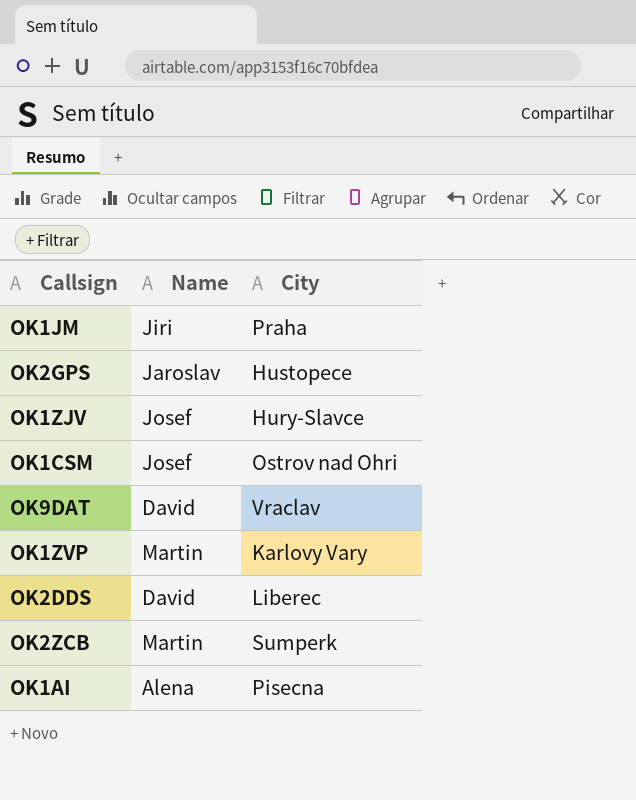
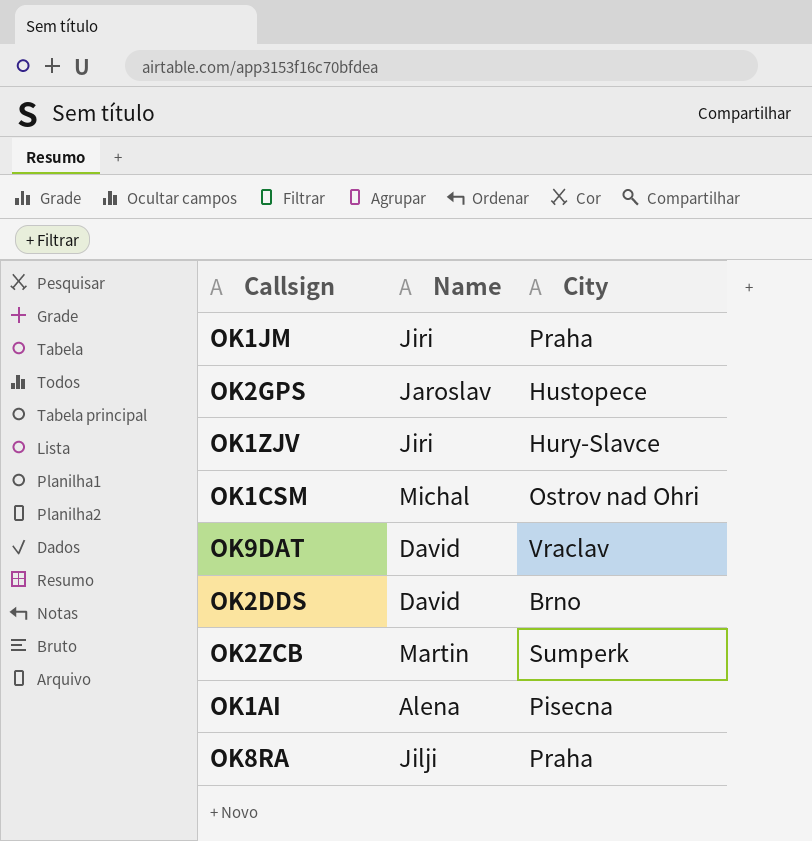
row OK1ZVP: Martin | Karlovy Vary -> none
OK1ZJV | Name: Josef -> Jiri
OK1CSM | Name: Josef -> Michal
OK2DDS | City: Liberec -> Brno
row OK8RA: none -> Jilji | Praha

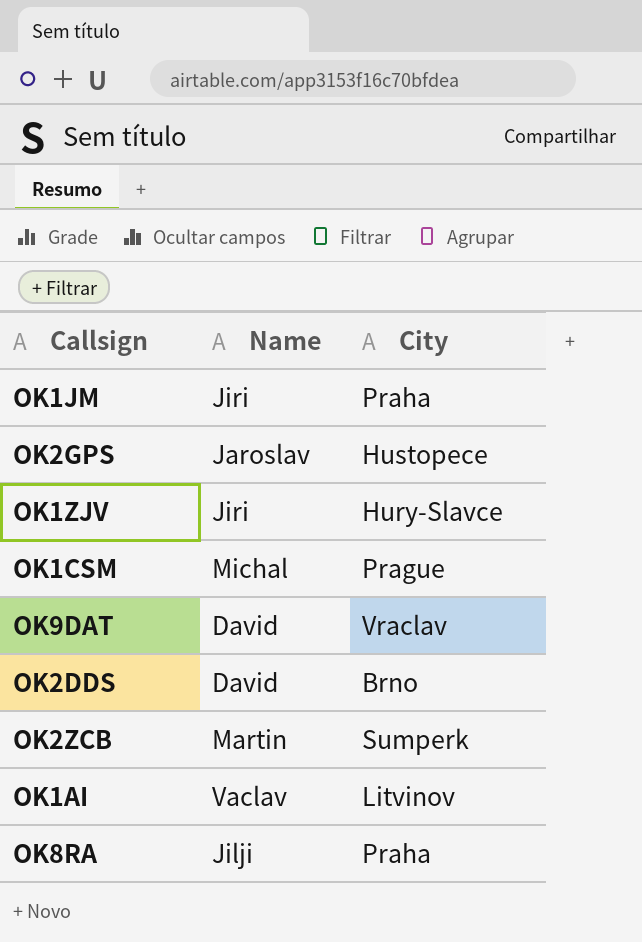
OK1CSM | City: Ostrov nad Ohri -> Prague
OK1AI | Name: Alena -> Vaclav
OK1AI | City: Pisecna -> Litvinov

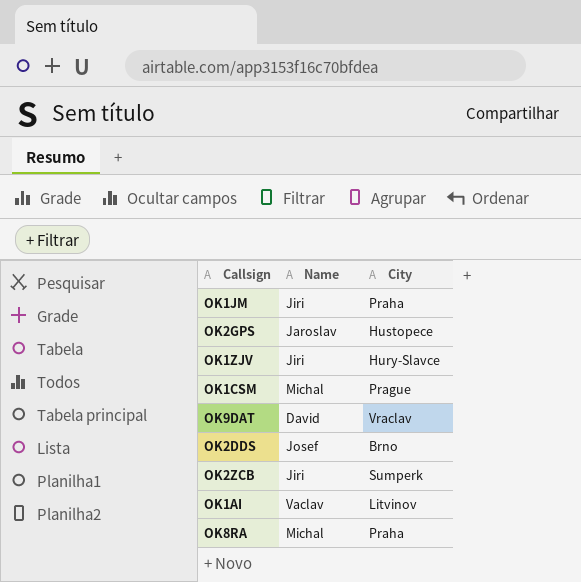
OK2DDS | Name: David -> Josef
OK2ZCB | Name: Martin -> Jiri
OK8RA | Name: Jilji -> Michal

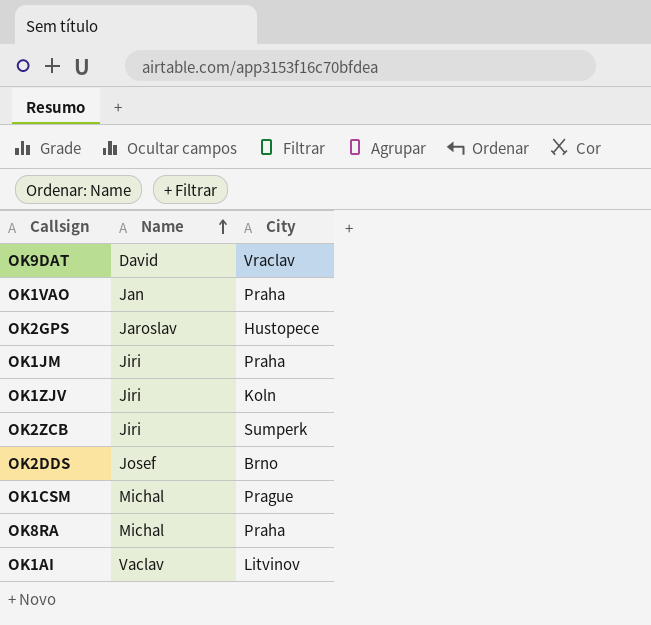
row order: none -> Name ascending
row OK1VAO: none -> Jan | Praha
OK1ZJV | City: Hury-Slavce -> Koln

